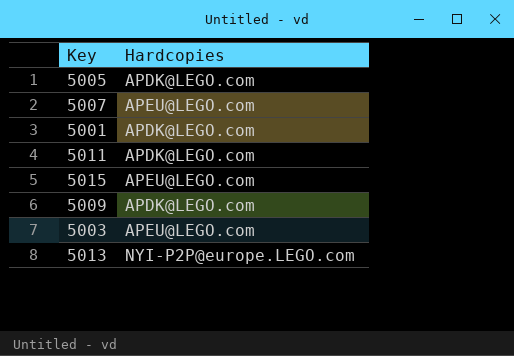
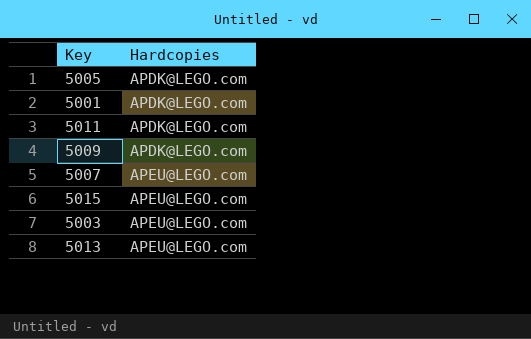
row order: none -> Hardcopies ascending
5013 | Hardcopies: NYI-P2P@europe.LEGO.com -> APEU@LEGO.com

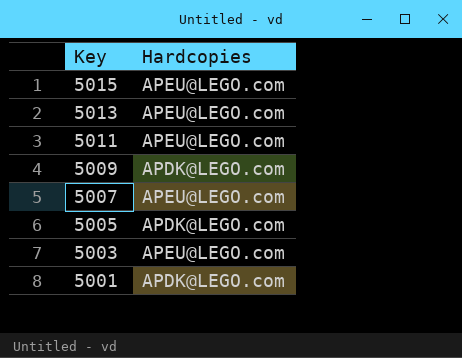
row order: Hardcopies ascending -> Key descending
5011 | Hardcopies: APDK@LEGO.com -> APEU@LEGO.com

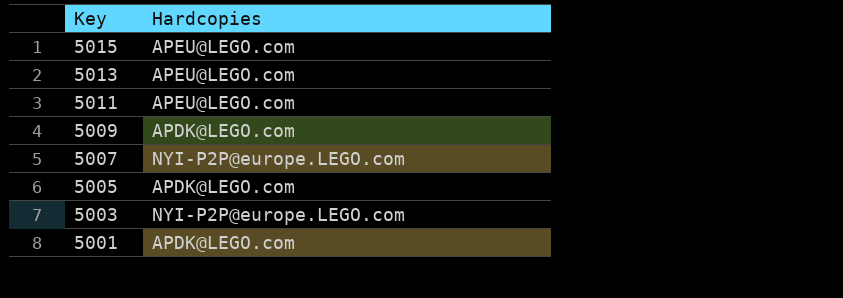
5007 | Hardcopies: APEU@LEGO.com -> NYI-P2P@europe.LEGO.com
5003 | Hardcopies: APEU@LEGO.com -> NYI-P2P@europe.LEGO.com

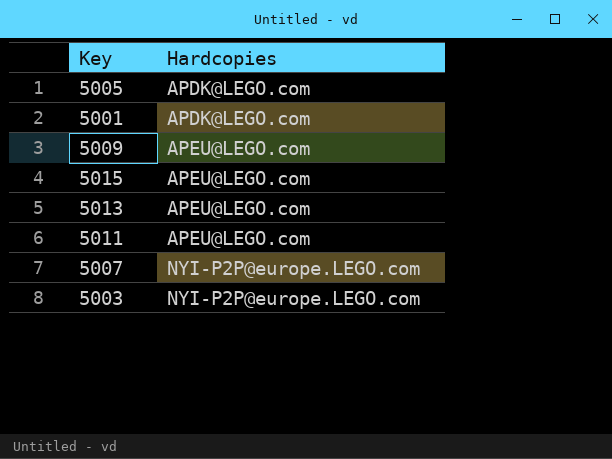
row order: Key descending -> Hardcopies ascending
5009 | Hardcopies: APDK@LEGO.com -> APEU@LEGO.com

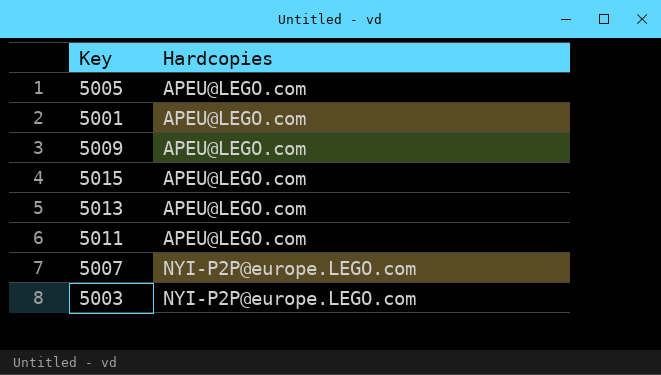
5005 | Hardcopies: APDK@LEGO.com -> APEU@LEGO.com
5001 | Hardcopies: APDK@LEGO.com -> APEU@LEGO.com

